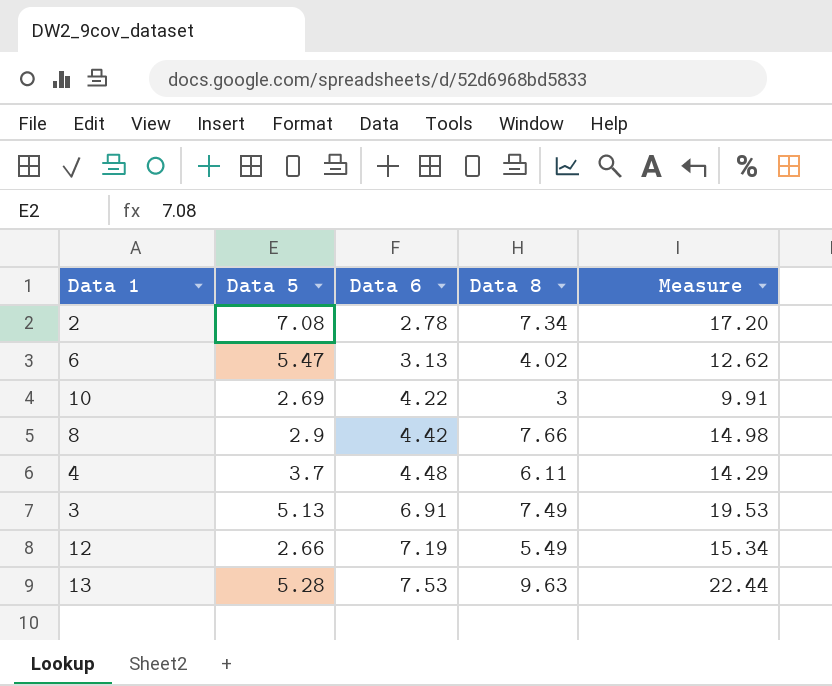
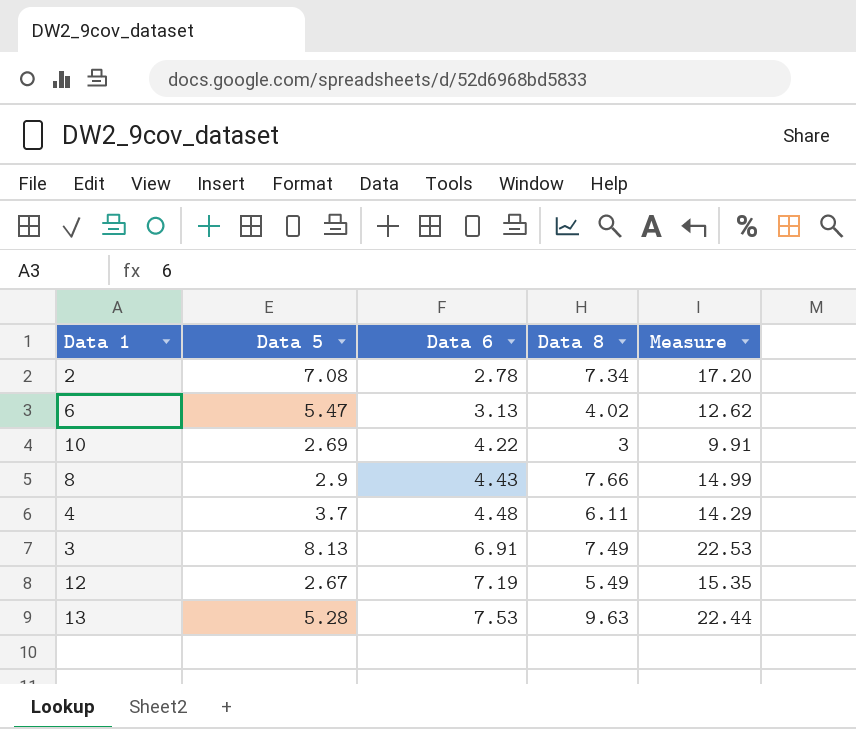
8 | Data 6: 4.42 -> 4.43
8 | Measure: 14.98 -> 14.99
3 | Data 5: 5.13 -> 8.13
3 | Measure: 19.53 -> 22.53
12 | Data 5: 2.66 -> 2.67
12 | Measure: 15.34 -> 15.35

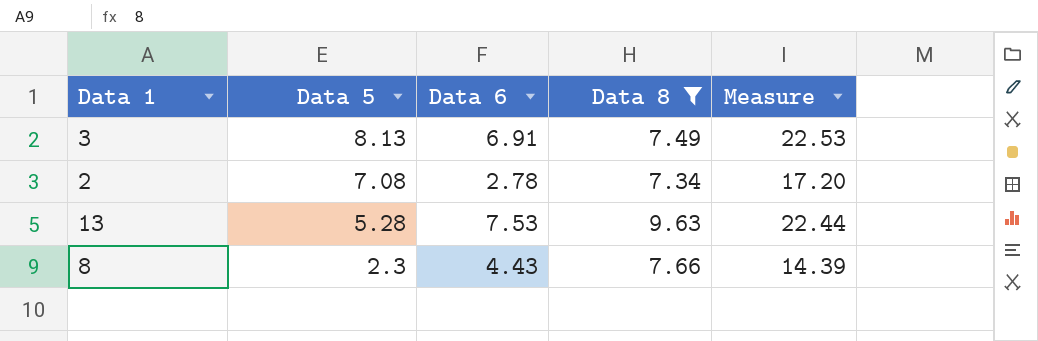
filter: none -> Data 8 >= 7.34
row order: Data 6 ascending -> Data 5 descending
8 | Data 5: 2.9 -> 2.3
8 | Measure: 14.99 -> 14.39

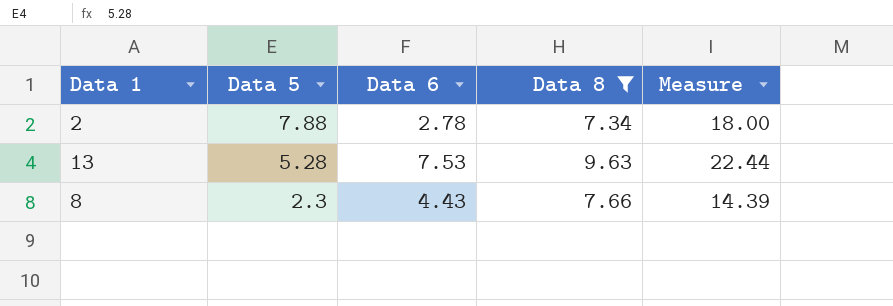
row 3: 8.13 | 6.91 | 7.49 | 22.53 -> none
2 | Data 5: 7.08 -> 7.88
2 | Measure: 17.20 -> 18.00

